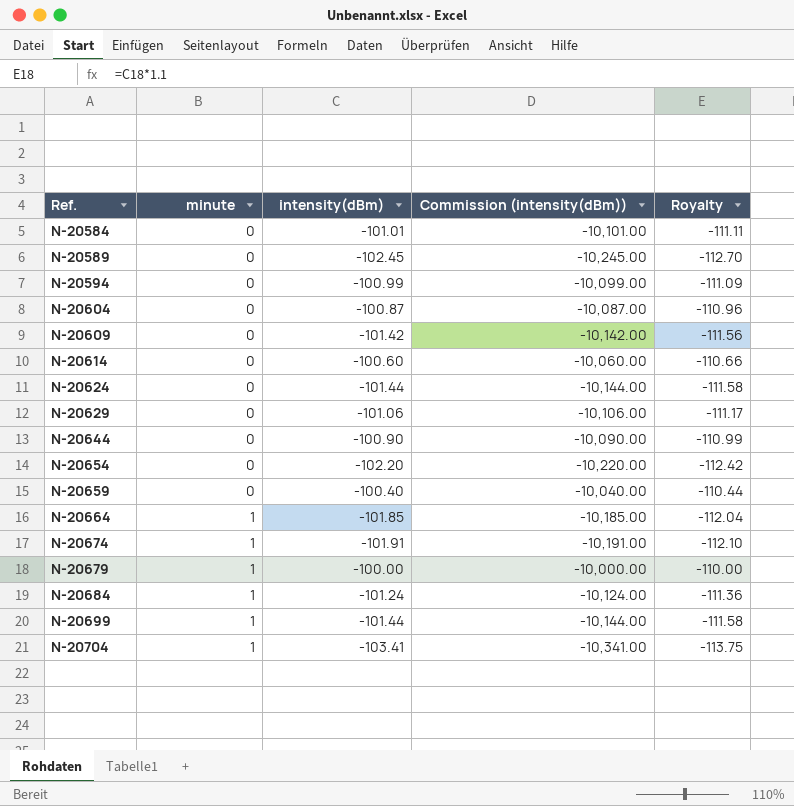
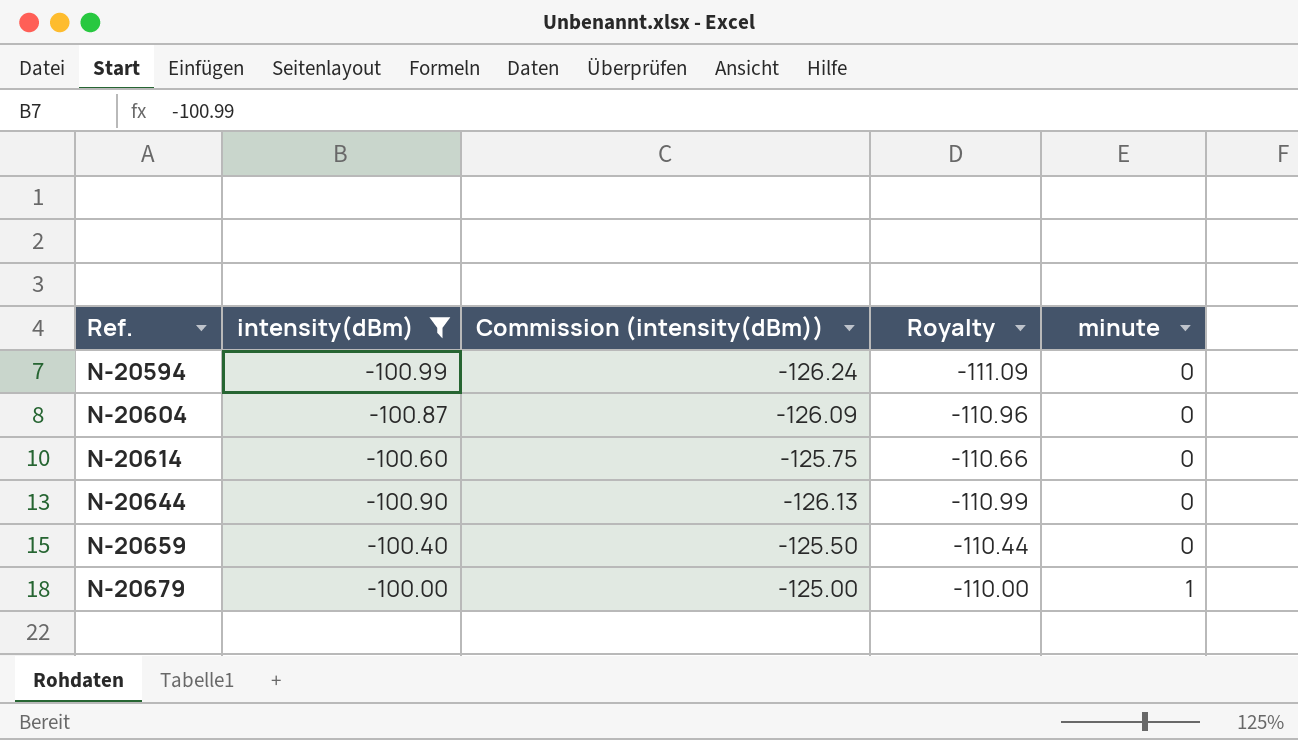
filter: none -> intensity(dBm) >= -100.99
column Commission (intensity(dBm)) | formula: [intensity(dBm)] * 100 -> [intensity(dBm)] * 1.25
column minute | position: 2 -> 5

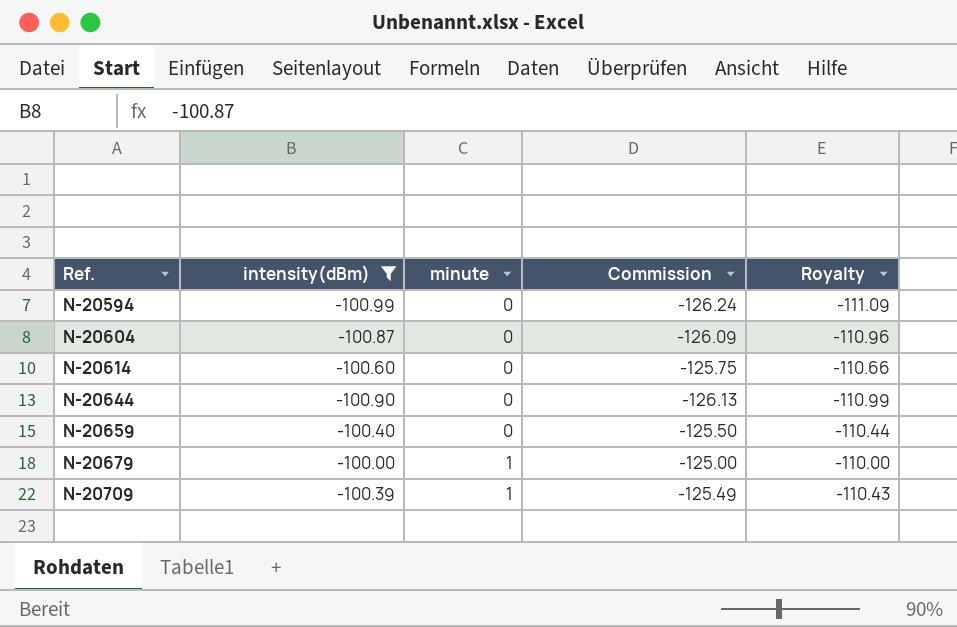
column minute | position: 5 -> 3
column name: Commission (intensity(dBm)) -> Commission
row N-20709: none -> -100.39 | 1 | -125.49 | -110.43

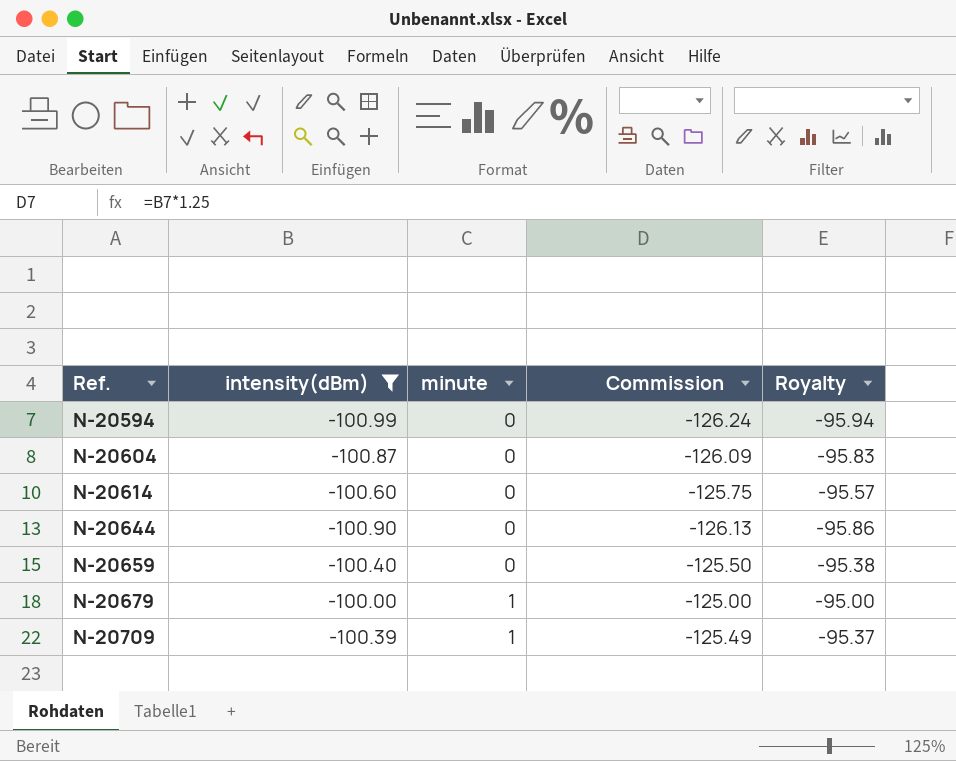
column Royalty | formula: [intensity(dBm)] * 1.1 -> [intensity(dBm)] * 0.95

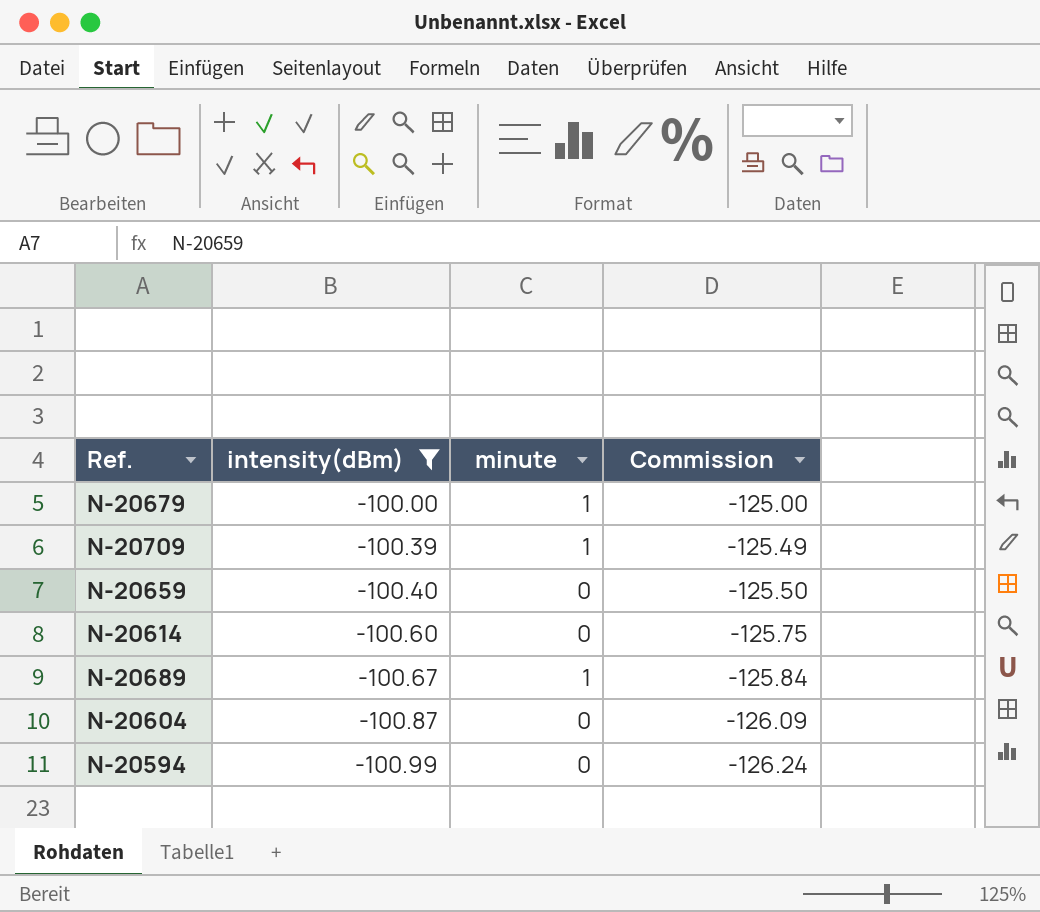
row order: Ref. ascending -> intensity(dBm) descending
column Royalty | formula: [intensity(dBm)] * 0.95 -> none
row N-20644: -100.90 | 0 | -126.13 | -95.86 -> none
row N-20689: none -> -100.67 | 1 | -125.84

